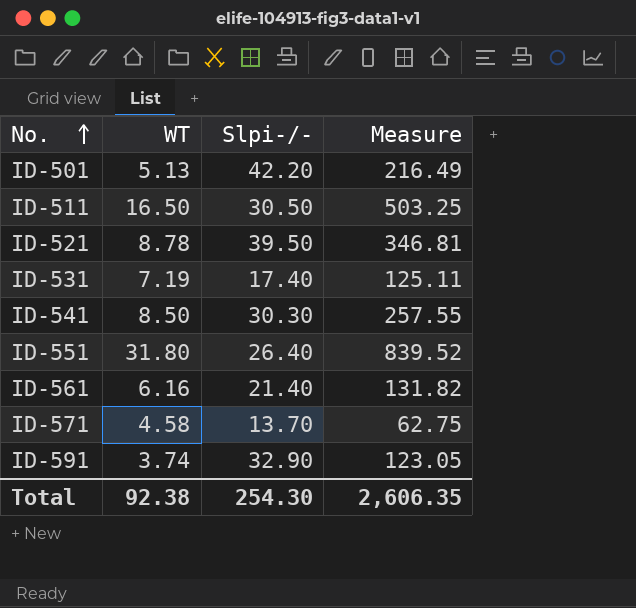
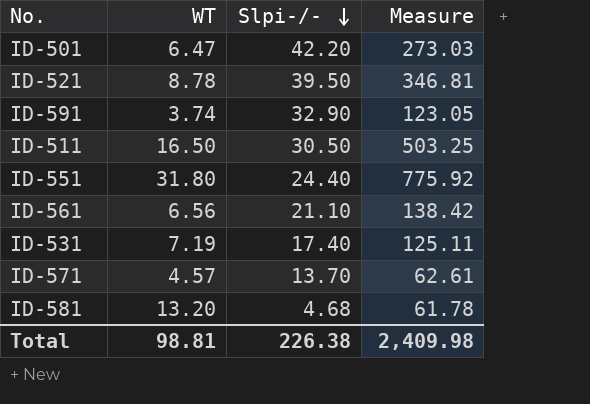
row order: No. ascending -> Slpi-/- descending
row ID-541: 8.50 | 30.30 | 257.55 -> none
ID-501 | WT: 5.13 -> 6.47
ID-501 | Measure: 216.49 -> 273.03
ID-551 | Slpi-/-: 26.40 -> 24.40
ID-551 | Measure: 839.52 -> 775.92
ID-561 | WT: 6.16 -> 6.56
ID-561 | Slpi-/-: 21.40 -> 21.10
ID-561 | Measure: 131.82 -> 138.42
ID-571 | WT: 4.58 -> 4.57
ID-571 | Measure: 62.75 -> 62.61
row ID-581: none -> 13.20 | 4.68 | 61.78
Total | WT: 92.38 -> 98.81
Total | Slpi-/-: 254.30 -> 226.38
Total | Measure: 2,606.35 -> 2,409.98

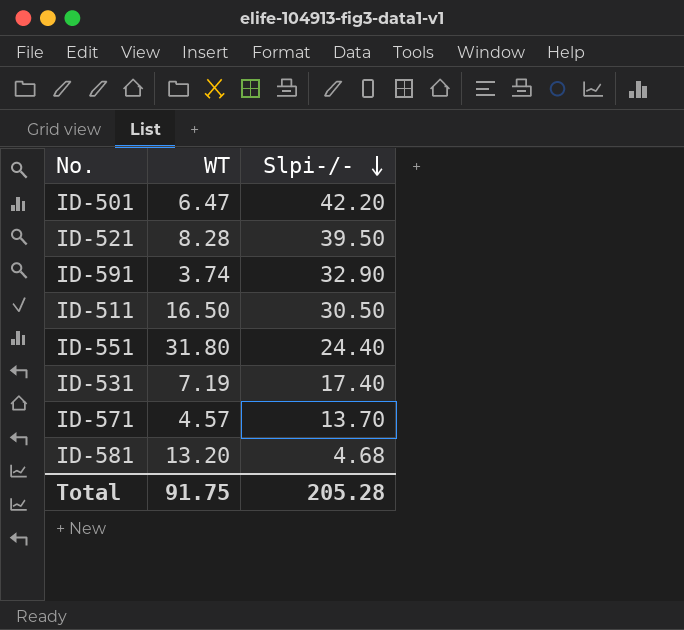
column Measure | formula: [WT] * [Slpi-/-] -> none
row ID-561: 6.56 | 21.10 | 138.42 -> none
ID-521 | WT: 8.78 -> 8.28
Total | WT: 98.81 -> 91.75
Total | Slpi-/-: 226.38 -> 205.28

